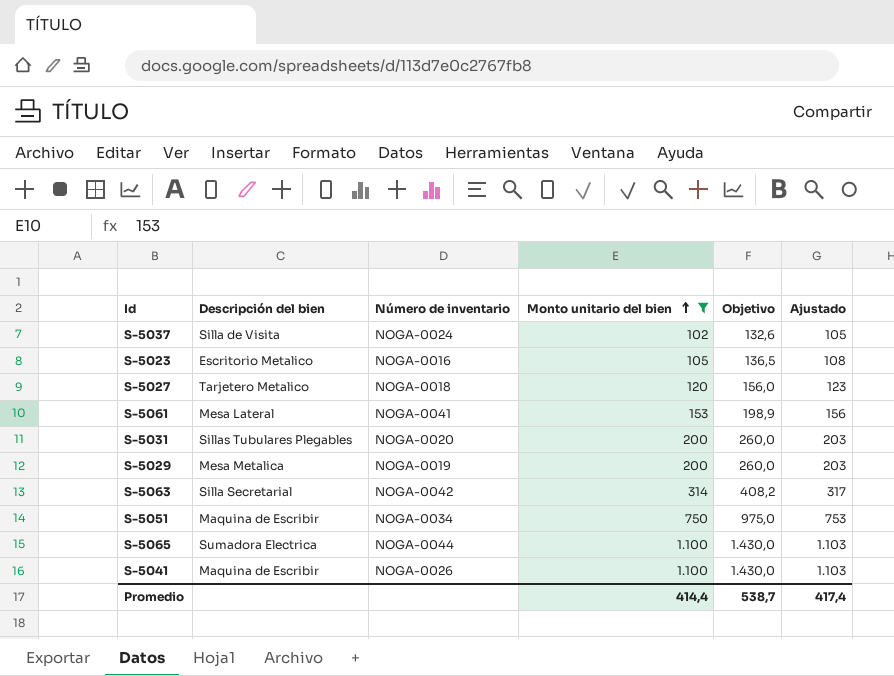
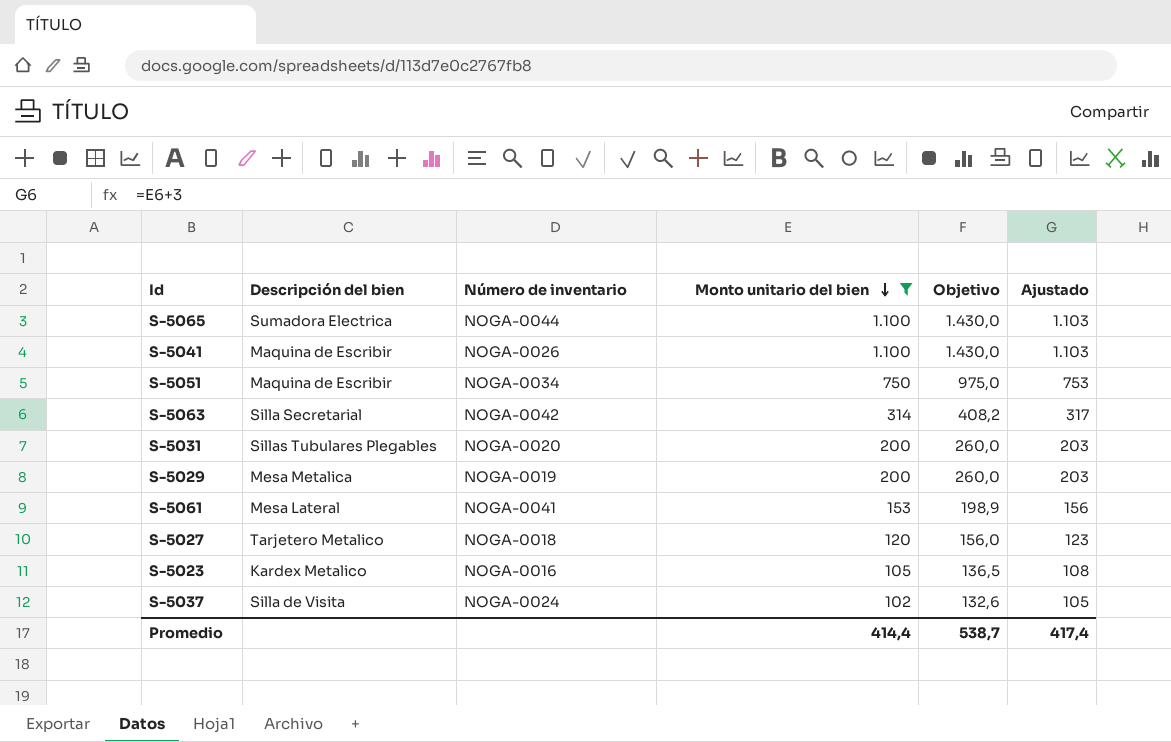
row order: Monto unitario del bien ascending -> Monto unitario del bien descending
S-5023 | Descripción del bien: Escritorio Metalico -> Kardex Metalico

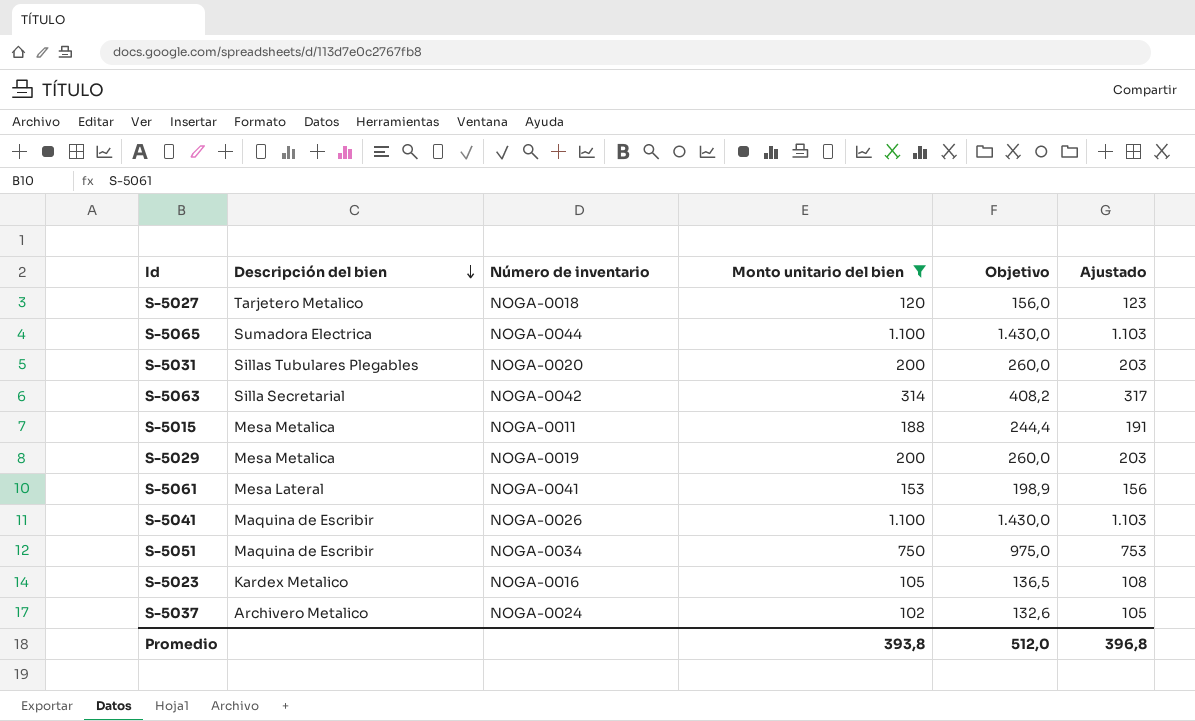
row order: Monto unitario del bien descending -> Descripción del bien descending
row S-5015: none -> Mesa Metalica | NOGA-0011 | 188 | 244,4 | 191
S-5037 | Descripción del bien: Silla de Visita -> Archivero Metalico
Promedio | Monto unitario del bien: 414,4 -> 393,8
Promedio | Objetivo: 538,7 -> 512,0
Promedio | Ajustado: 417,4 -> 396,8

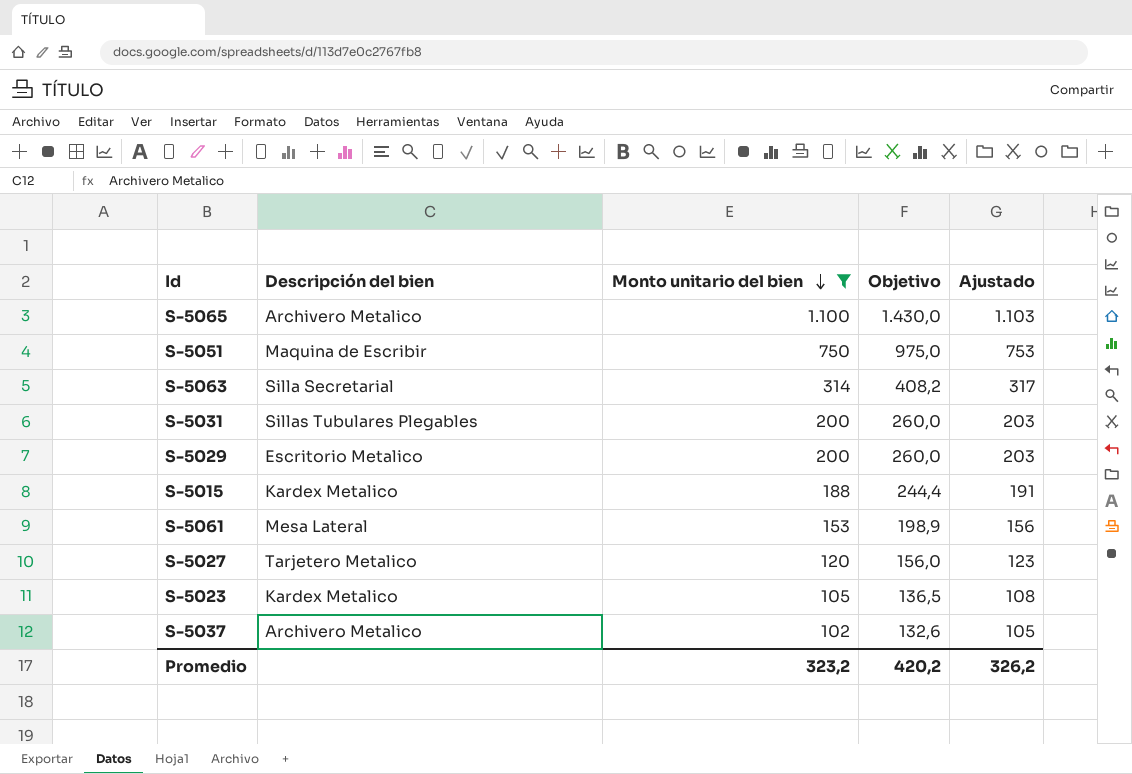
row order: Descripción del bien descending -> Monto unitario del bien descending
column Número de inventario | position: 3 -> none
row S-5041: Maquina de Escribir | NOGA-0026 | 1.100 | 1.430,0 | 1.103 -> none
S-5065 | Descripción del bien: Sumadora Electrica -> Archivero Metalico
S-5029 | Descripción del bien: Mesa Metalica -> Escritorio Metalico
S-5015 | Descripción del bien: Mesa Metalica -> Kardex Metalico
Promedio | Monto unitario del bien: 393,8 -> 323,2
Promedio | Objetivo: 512,0 -> 420,2
Promedio | Ajustado: 396,8 -> 326,2

